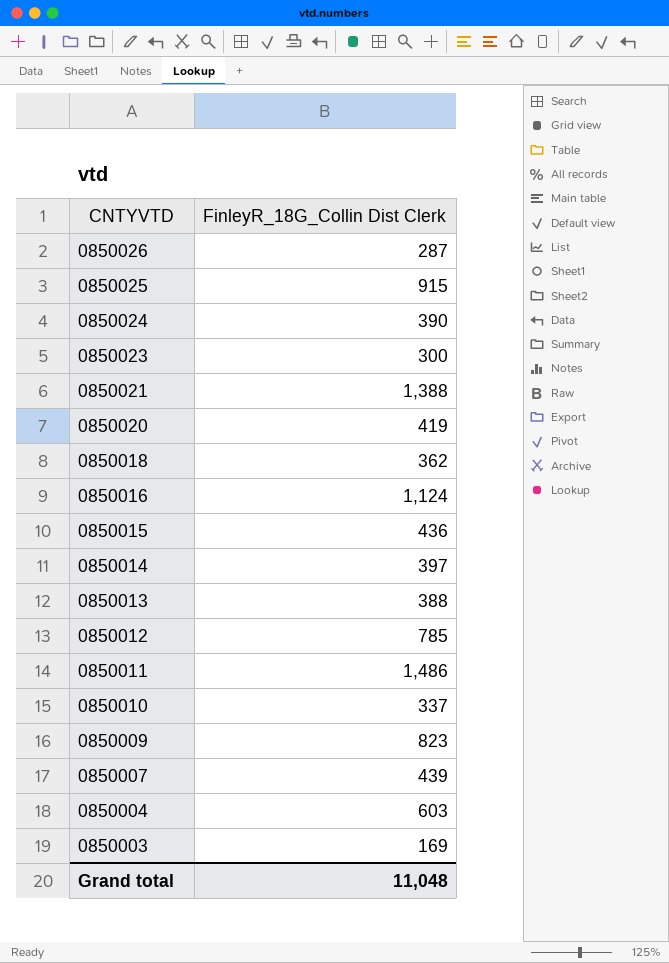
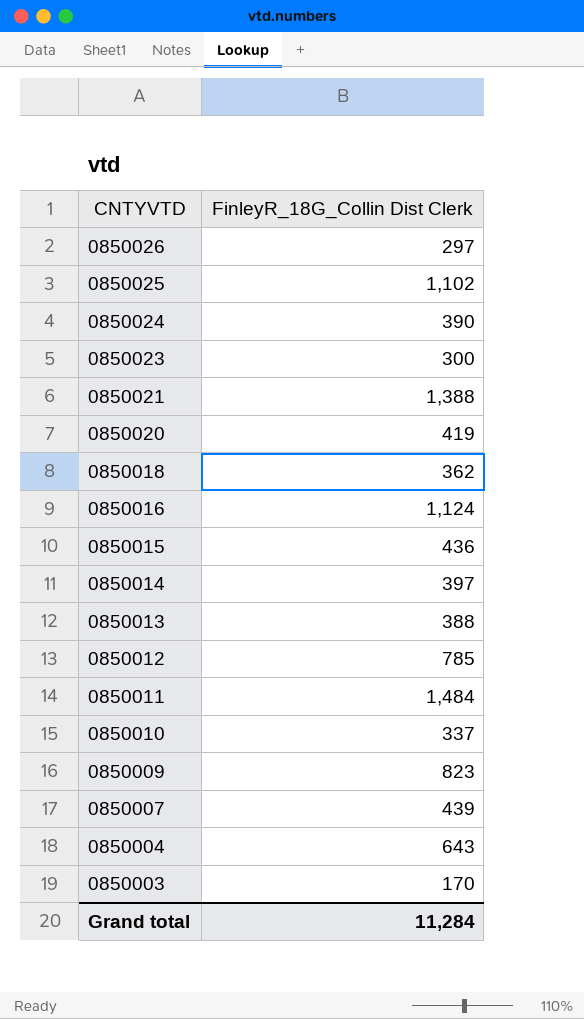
0850026 | FinleyR_18G_Collin Dist Clerk: 287 -> 297
0850025 | FinleyR_18G_Collin Dist Clerk: 915 -> 1,102
0850011 | FinleyR_18G_Collin Dist Clerk: 1,486 -> 1,484
0850004 | FinleyR_18G_Collin Dist Clerk: 603 -> 643
0850003 | FinleyR_18G_Collin Dist Clerk: 169 -> 170
Grand total | FinleyR_18G_Collin Dist Clerk: 11,048 -> 11,284

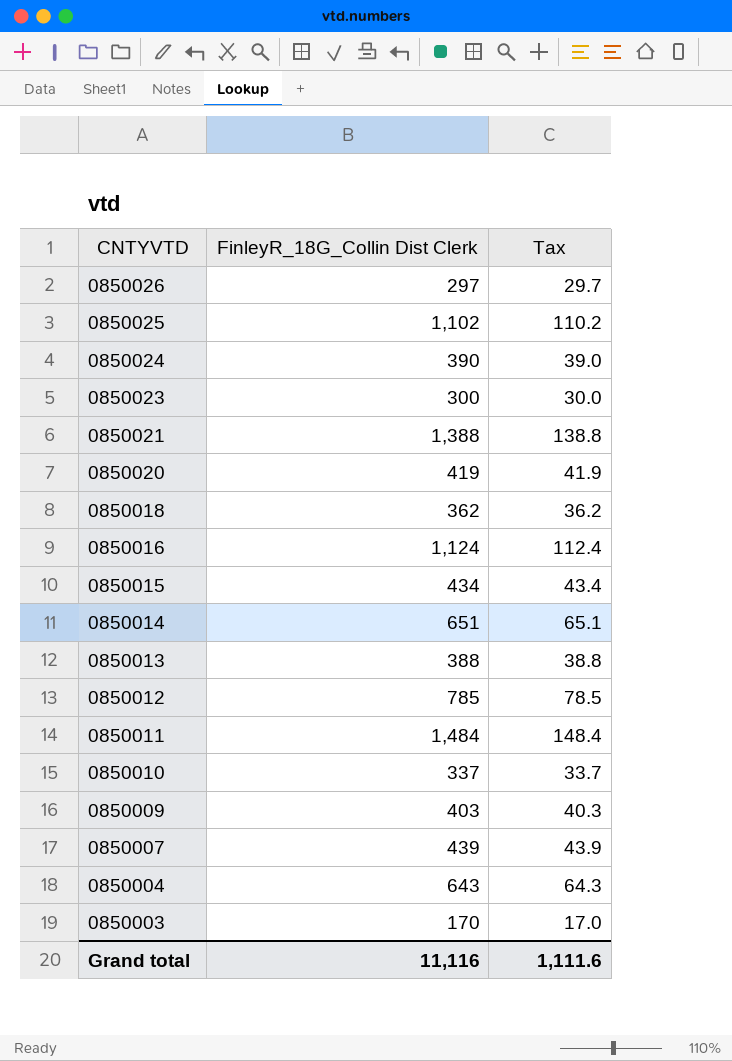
column Tax | formula: none -> [FinleyR_18G_Collin Dist Clerk] * 0.1
0850015 | FinleyR_18G_Collin Dist Clerk: 436 -> 434
0850014 | FinleyR_18G_Collin Dist Clerk: 397 -> 651
0850009 | FinleyR_18G_Collin Dist Clerk: 823 -> 403
Grand total | FinleyR_18G_Collin Dist Clerk: 11,284 -> 11,116

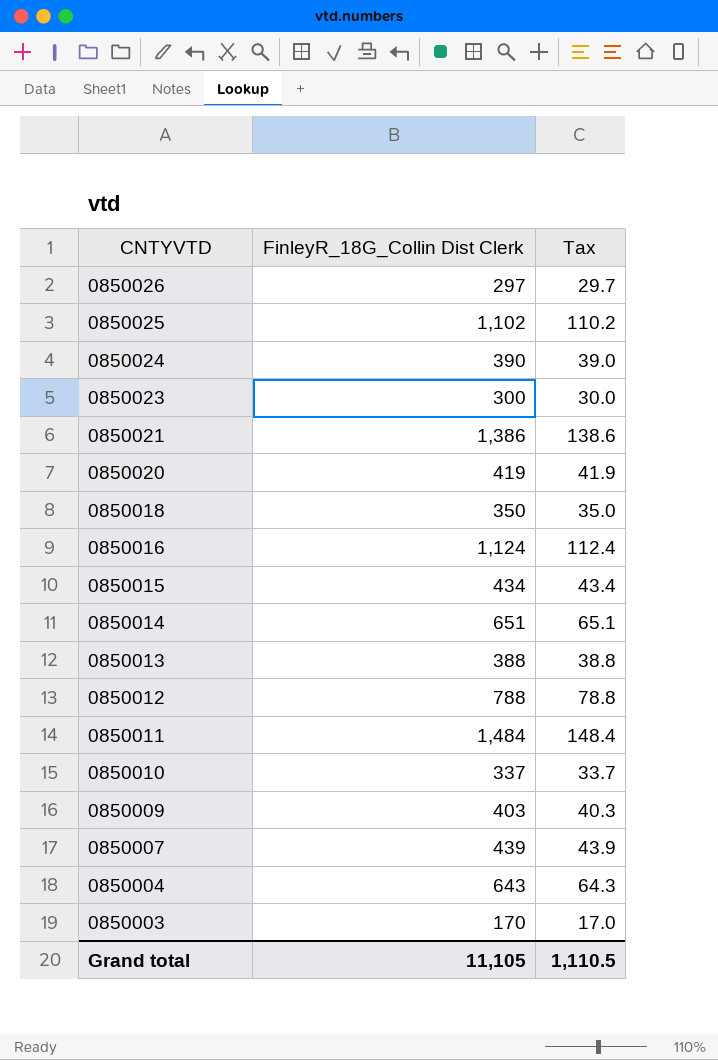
0850021 | FinleyR_18G_Collin Dist Clerk: 1,388 -> 1,386
0850021 | Tax: 138.8 -> 138.6
0850018 | FinleyR_18G_Collin Dist Clerk: 362 -> 350
0850018 | Tax: 36.2 -> 35.0
0850012 | FinleyR_18G_Collin Dist Clerk: 785 -> 788
0850012 | Tax: 78.5 -> 78.8
Grand total | FinleyR_18G_Collin Dist Clerk: 11,116 -> 11,105
Grand total | Tax: 1,111.6 -> 1,110.5

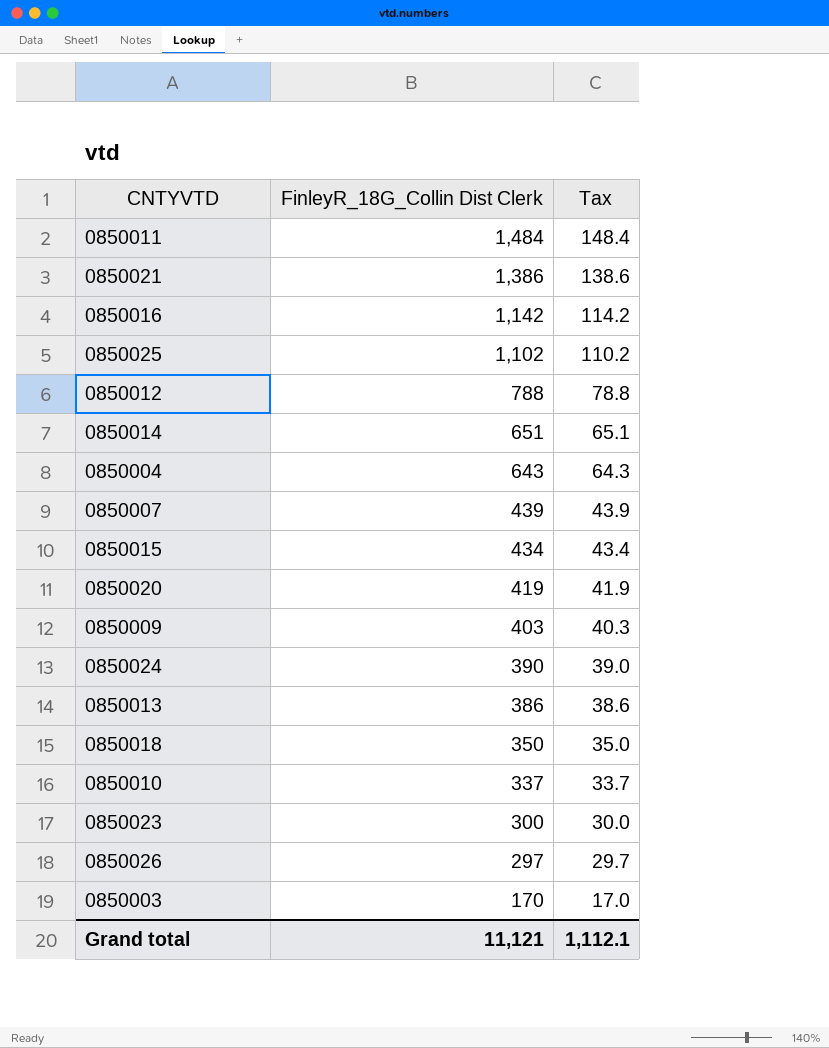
row order: CNTYVTD descending -> FinleyR_18G_Collin Dist Clerk descending
0850016 | FinleyR_18G_Collin Dist Clerk: 1,124 -> 1,142
0850016 | Tax: 112.4 -> 114.2
0850013 | FinleyR_18G_Collin Dist Clerk: 388 -> 386
0850013 | Tax: 38.8 -> 38.6
Grand total | FinleyR_18G_Collin Dist Clerk: 11,105 -> 11,121
Grand total | Tax: 1,110.5 -> 1,112.1

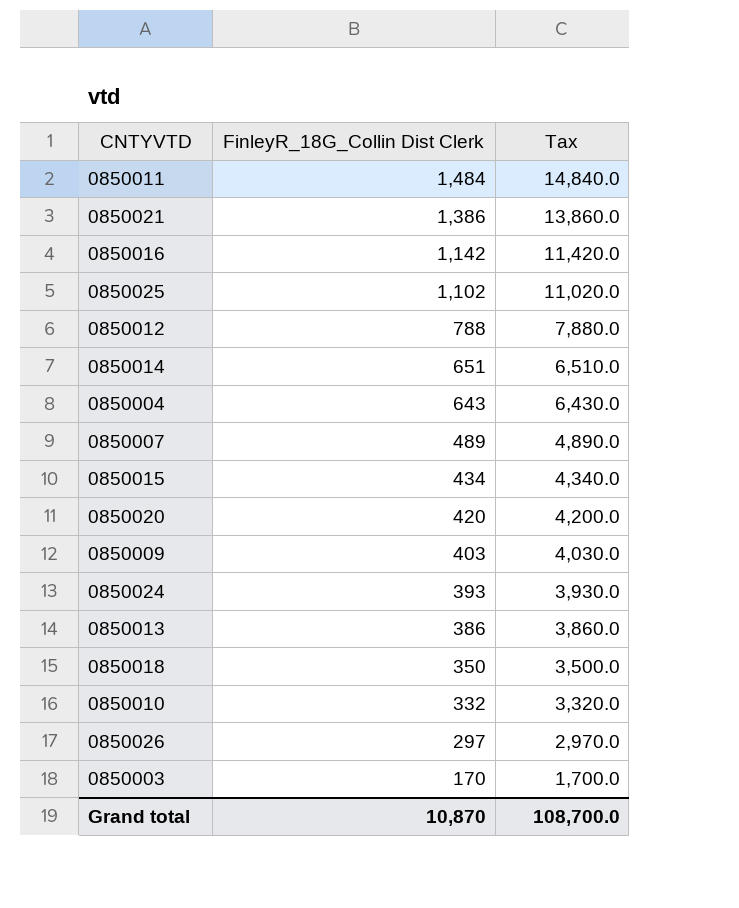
column Tax | formula: [FinleyR_18G_Collin Dist Clerk] * 0.1 -> [FinleyR_18G_Collin Dist Clerk] * 10
row 0850023: 300 | 30.0 -> none
0850007 | FinleyR_18G_Collin Dist Clerk: 439 -> 489
0850020 | FinleyR_18G_Collin Dist Clerk: 419 -> 420
0850024 | FinleyR_18G_Collin Dist Clerk: 390 -> 393
0850010 | FinleyR_18G_Collin Dist Clerk: 337 -> 332
Grand total | FinleyR_18G_Collin Dist Clerk: 11,121 -> 10,870
Grand total | Tax: 1,112.1 -> 108,700.0

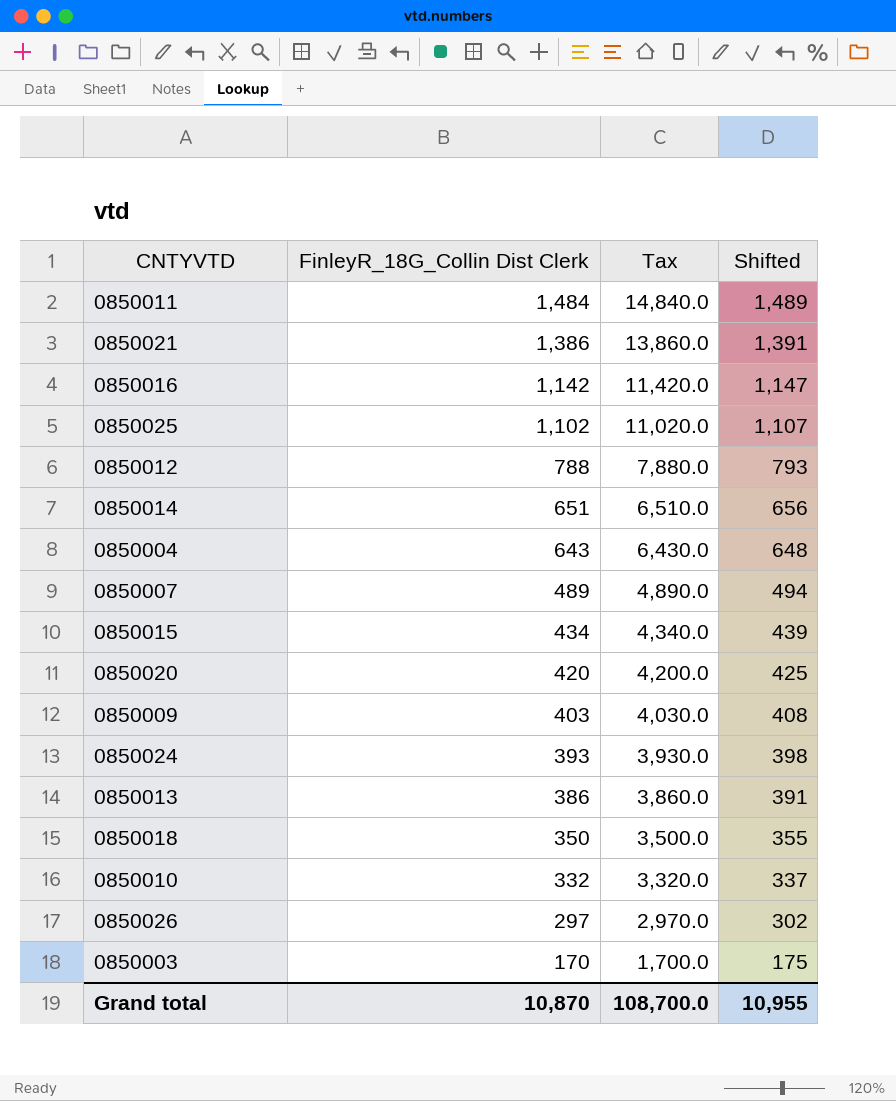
column Shifted | formula: none -> [FinleyR_18G_Collin Dist Clerk] + 5

